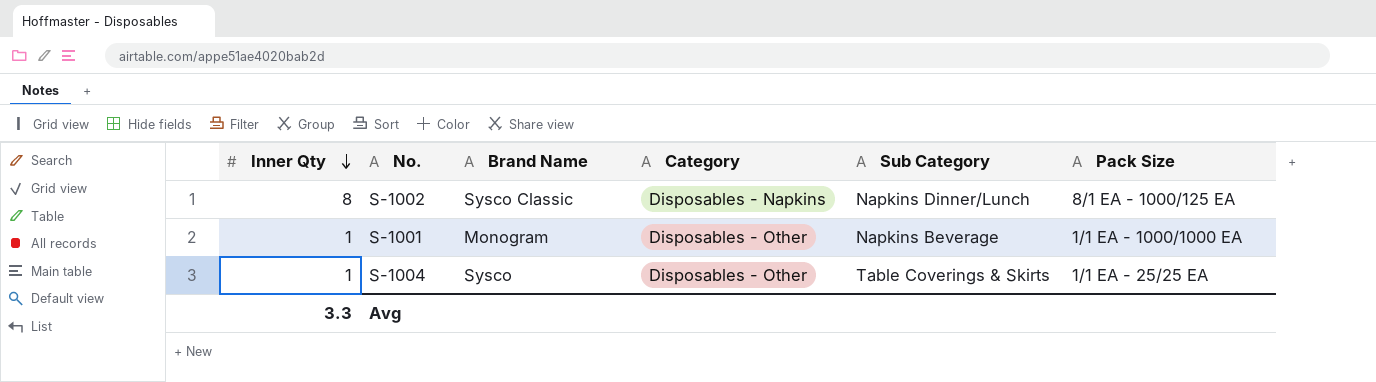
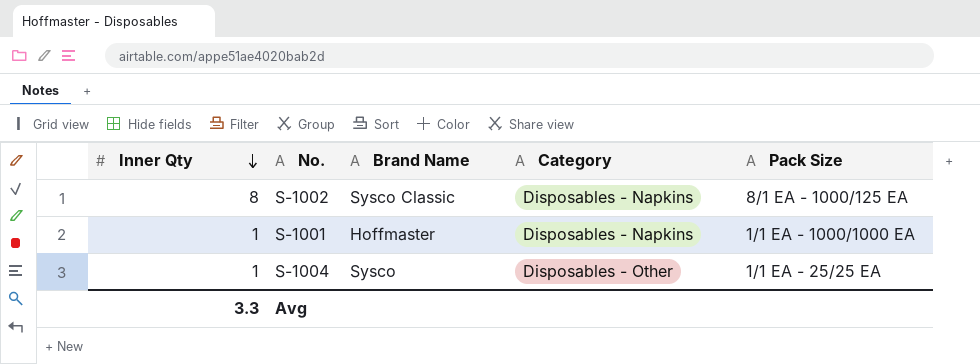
column Sub Category | position: 5 -> none
S-1001 | Brand Name: Monogram -> Hoffmaster
S-1001 | Category: Disposables - Other -> Disposables - Napkins

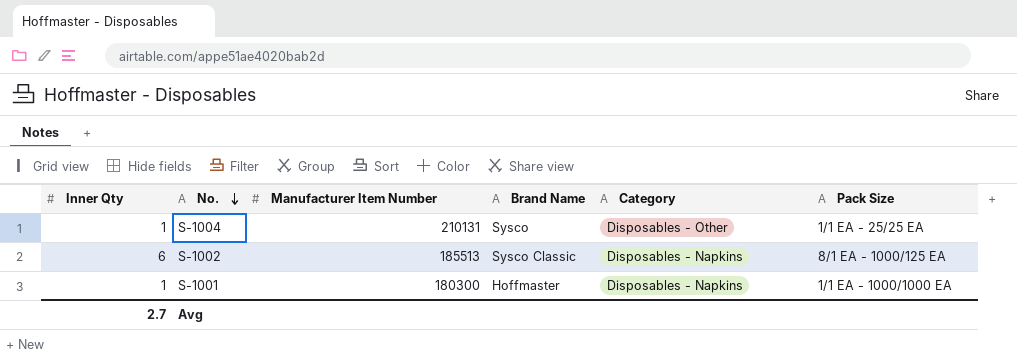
row order: Inner Qty descending -> No. descending
column Manufacturer Item Number | position: none -> 3
S-1002 | Inner Qty: 8 -> 6
Avg | Inner Qty: 3.3 -> 2.7

